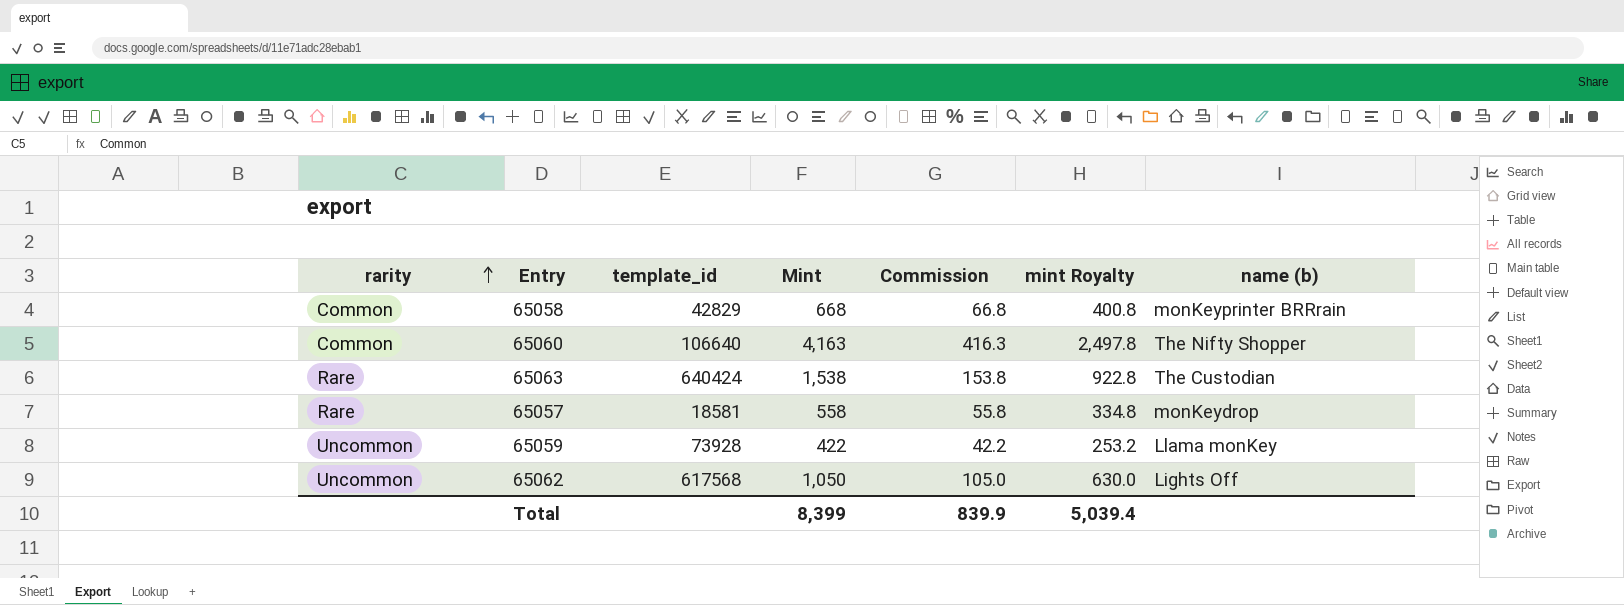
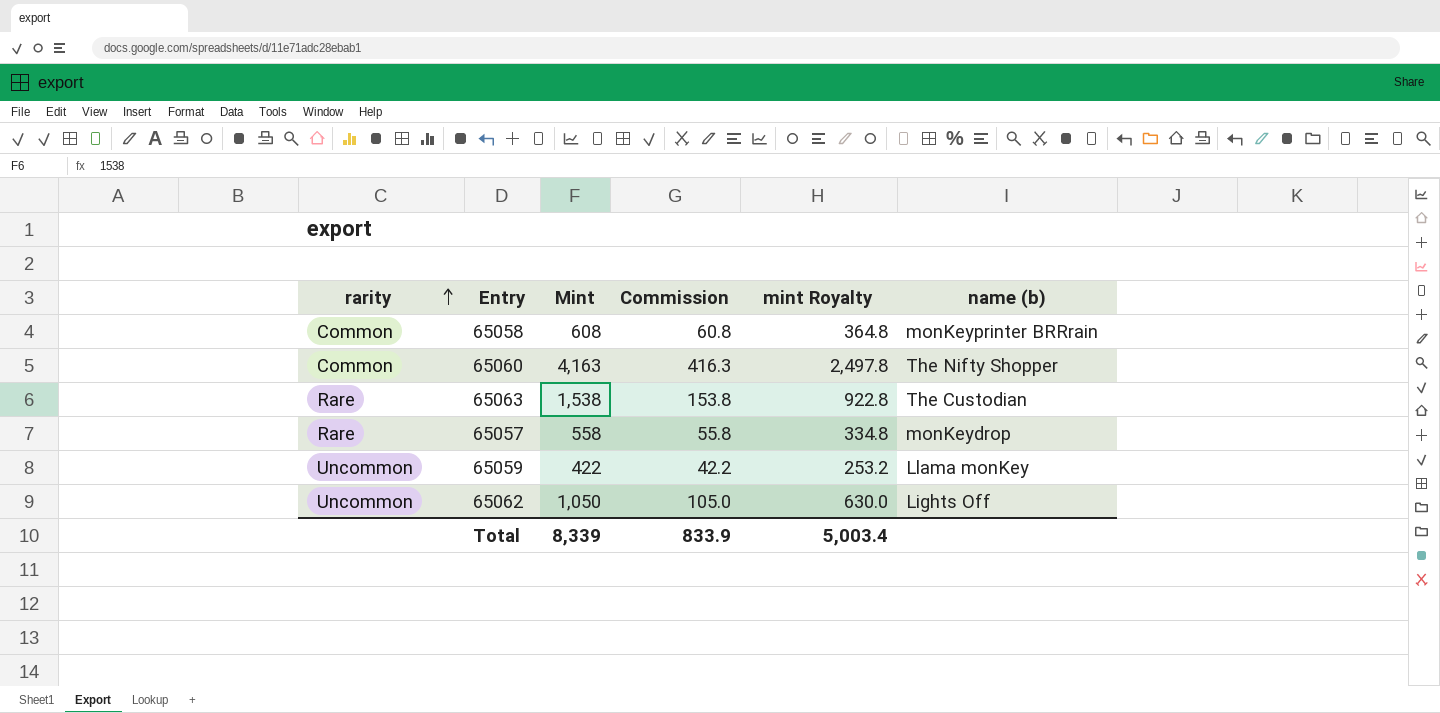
column template_id | position: 3 -> none
65058 | Mint: 668 -> 608
65058 | Commission: 66.8 -> 60.8
65058 | mint Royalty: 400.8 -> 364.8
Total | Mint: 8,399 -> 8,339
Total | Commission: 839.9 -> 833.9
Total | mint Royalty: 5,039.4 -> 5,003.4

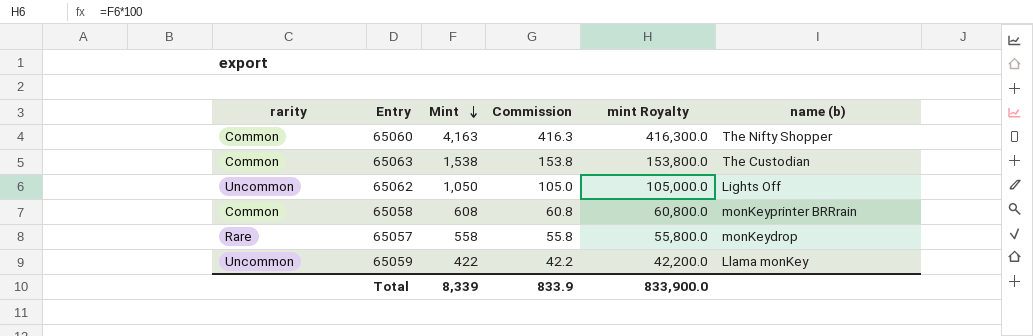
row order: rarity ascending -> Mint descending
column mint Royalty | formula: [Mint] * 0.6 -> [Mint] * 100
65063 | rarity: Rare -> Common
Total | mint Royalty: 5,003.4 -> 833,900.0

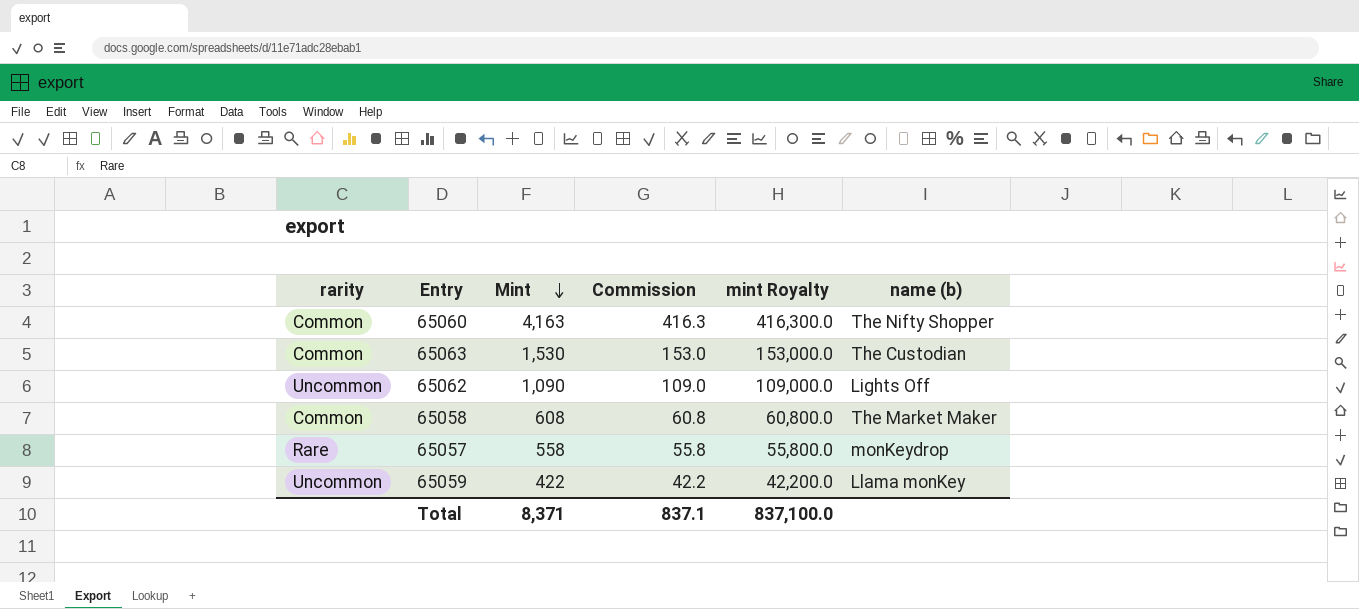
65063 | Mint: 1,538 -> 1,530
65063 | Commission: 153.8 -> 153.0
65063 | mint Royalty: 153,800.0 -> 153,000.0
65062 | Mint: 1,050 -> 1,090
65062 | Commission: 105.0 -> 109.0
65062 | mint Royalty: 105,000.0 -> 109,000.0
65058 | name (b): monKeyprinter BRRrain -> The Market Maker
Total | Mint: 8,339 -> 8,371
Total | Commission: 833.9 -> 837.1
Total | mint Royalty: 833,900.0 -> 837,100.0

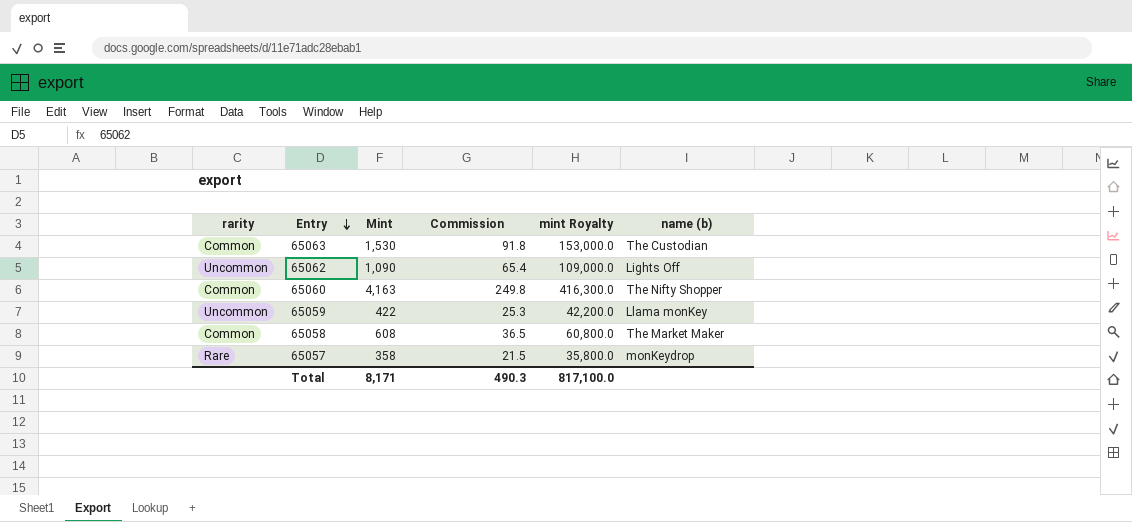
row order: Mint descending -> Entry descending
column Commission | formula: [Mint] * 0.1 -> [Mint] * 0.06
65057 | Mint: 558 -> 358
65057 | mint Royalty: 55,800.0 -> 35,800.0
Total | Mint: 8,371 -> 8,171
Total | Commission: 837.1 -> 490.3
Total | mint Royalty: 837,100.0 -> 817,100.0

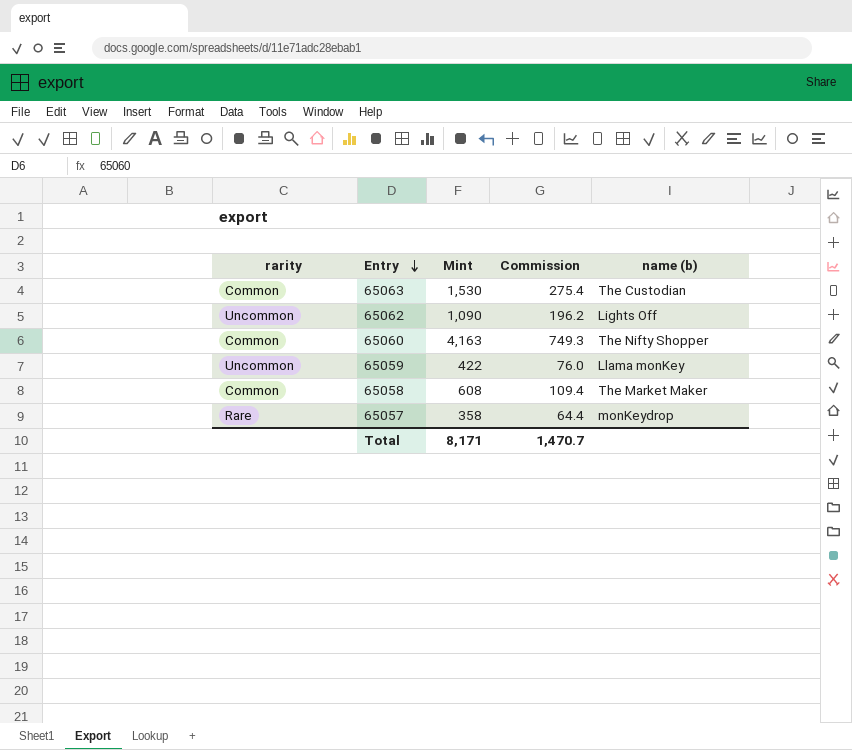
column mint Royalty | formula: [Mint] * 100 -> none
column Commission | formula: [Mint] * 0.06 -> [Mint] * 0.18
Total | Commission: 490.3 -> 1,470.7

